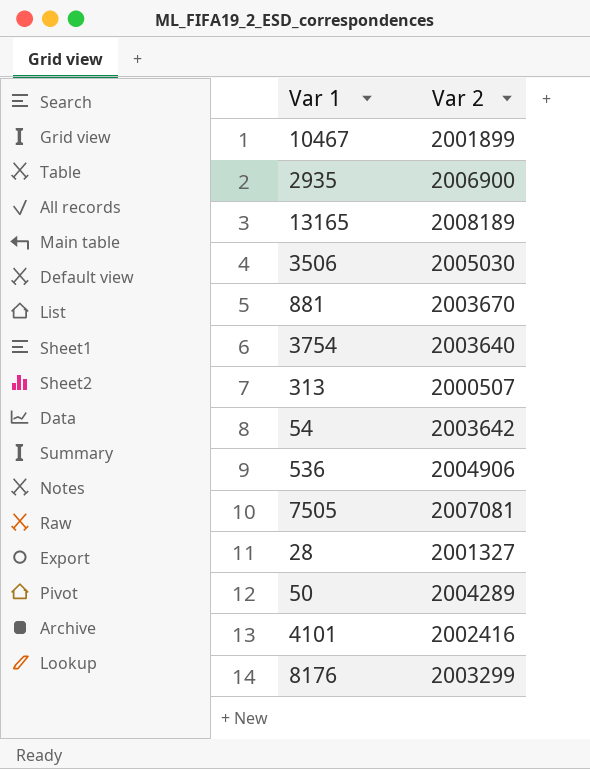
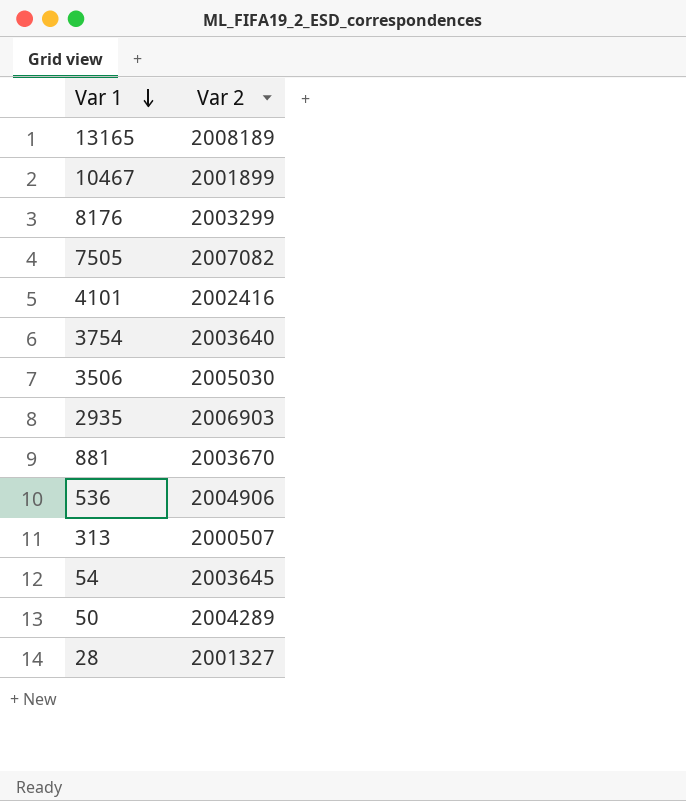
row order: none -> Var 1 descending
7505 | Var 2: 2007081 -> 2007082
2935 | Var 2: 2006900 -> 2006903
54 | Var 2: 2003642 -> 2003645

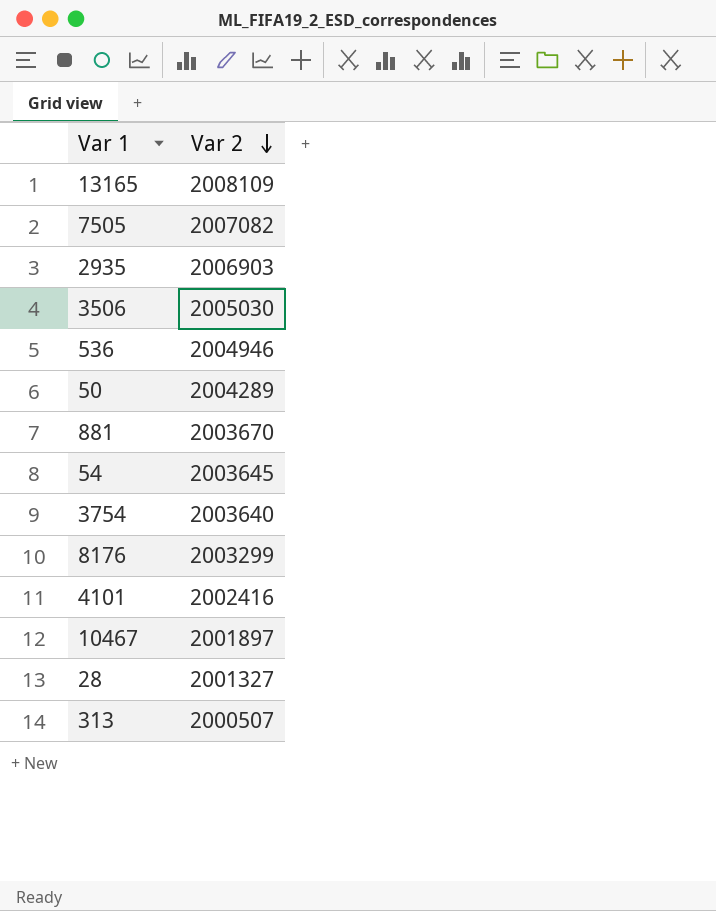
row order: Var 1 descending -> Var 2 descending
13165 | Var 2: 2008189 -> 2008109
536 | Var 2: 2004906 -> 2004946
10467 | Var 2: 2001899 -> 2001897

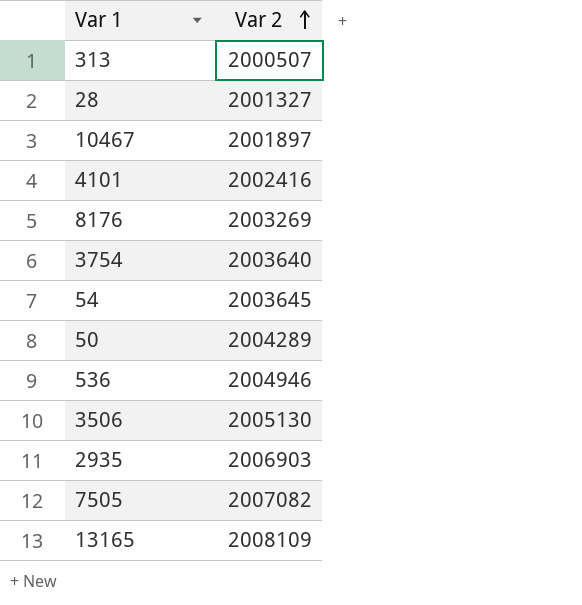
row order: Var 2 descending -> Var 2 ascending
row 881: 2003670 -> none
8176 | Var 2: 2003299 -> 2003269
3506 | Var 2: 2005030 -> 2005130

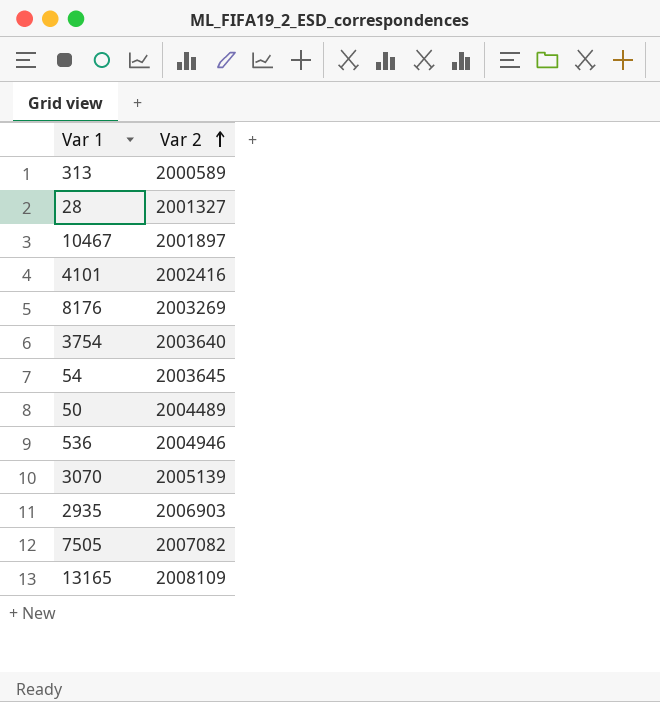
row 3506: 2005130 -> none
313 | Var 2: 2000507 -> 2000589
50 | Var 2: 2004289 -> 2004489
row 3070: none -> 2005139

